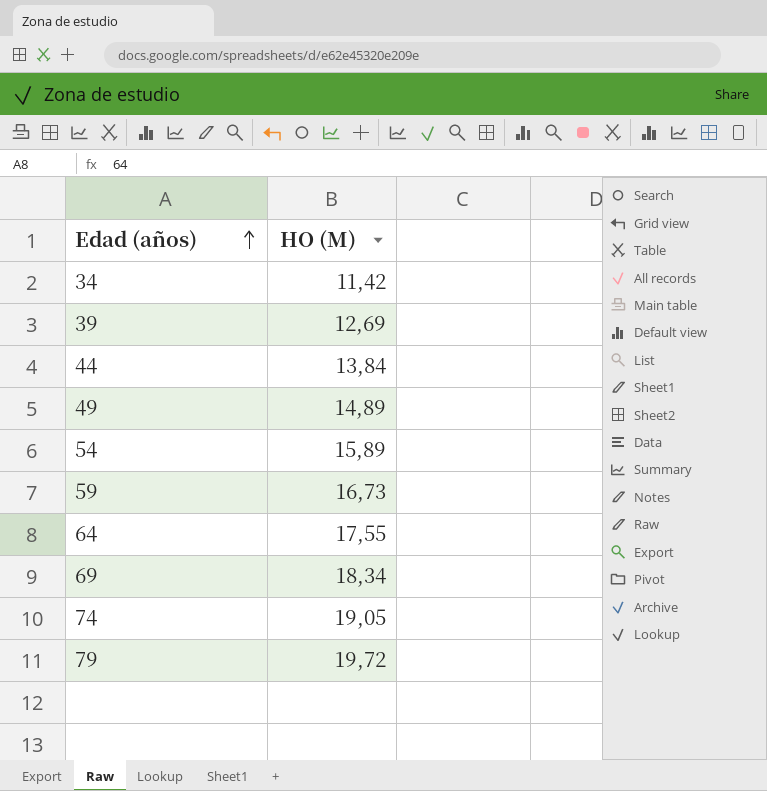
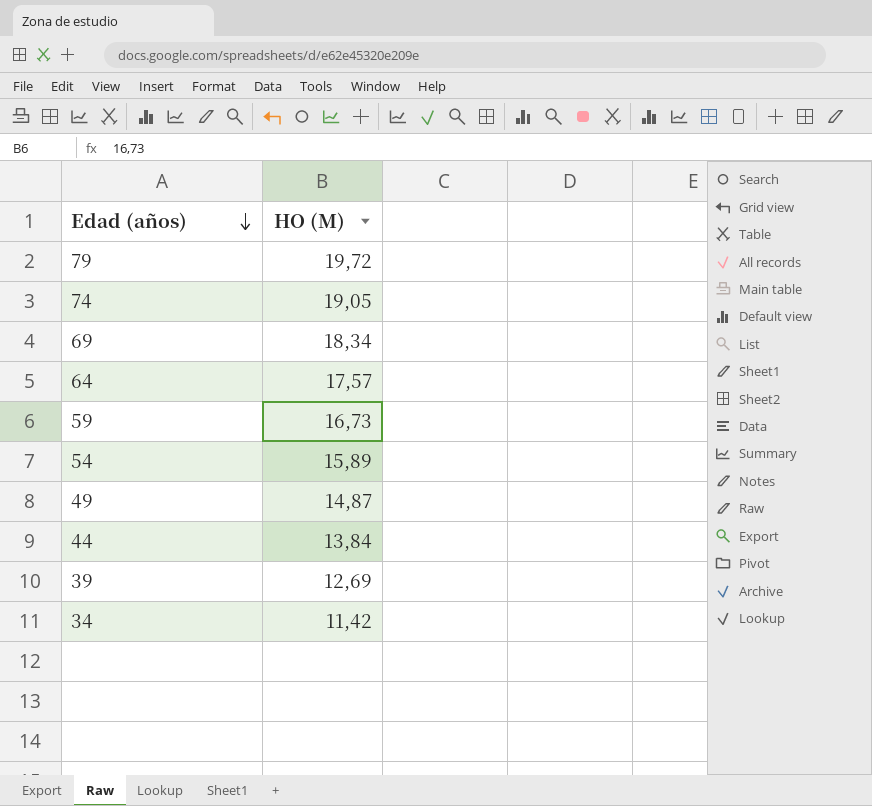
row order: Edad (años) ascending -> Edad (años) descending
64 | HO (M): 17,55 -> 17,57
49 | HO (M): 14,89 -> 14,87

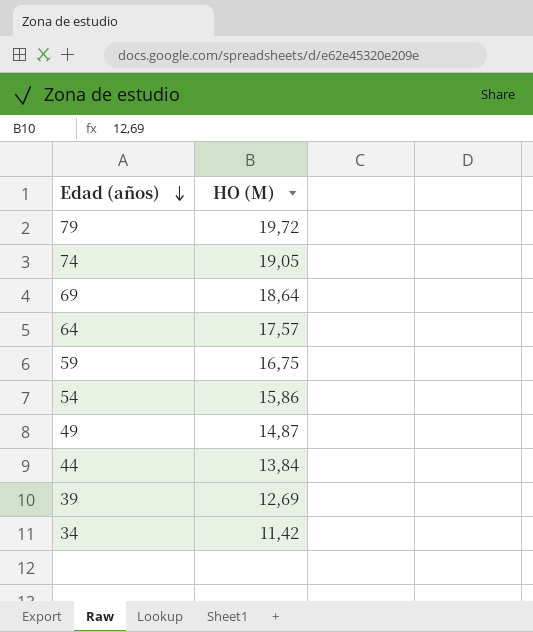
69 | HO (M): 18,34 -> 18,64
59 | HO (M): 16,73 -> 16,75
54 | HO (M): 15,89 -> 15,86

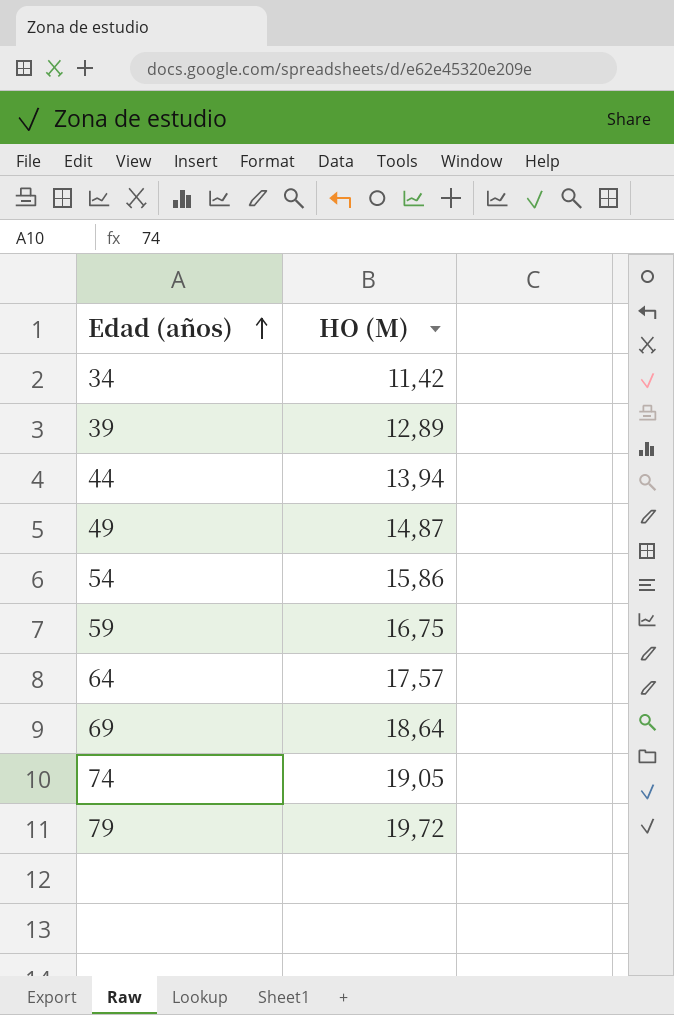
row order: Edad (años) descending -> Edad (años) ascending
39 | HO (M): 12,69 -> 12,89
44 | HO (M): 13,84 -> 13,94

